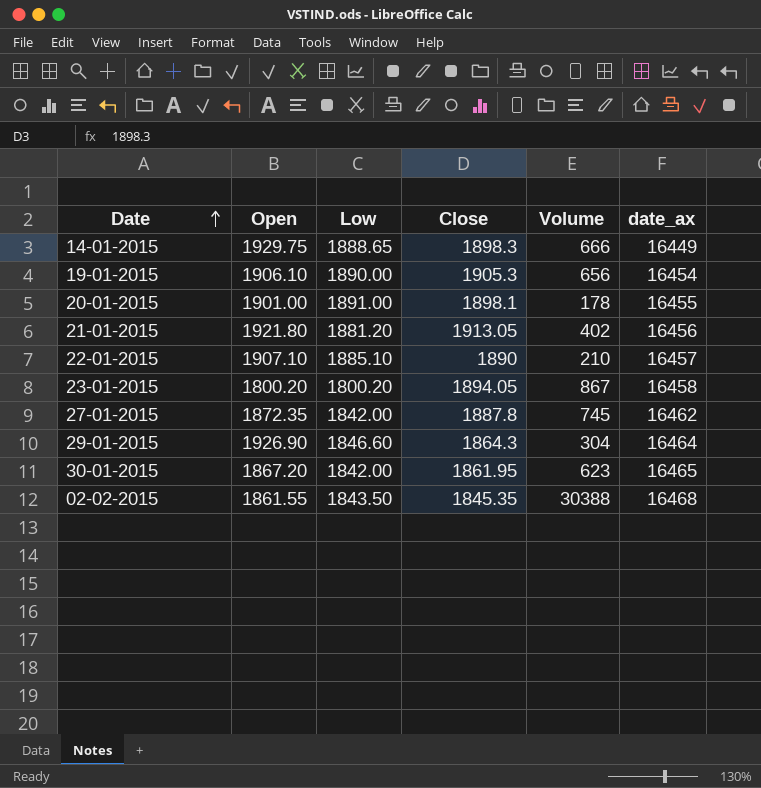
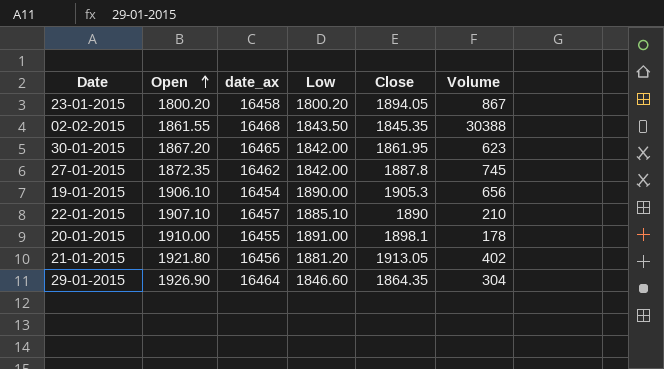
row order: Date ascending -> Open ascending
column date_ax | position: 6 -> 3
row 14-01-2015: 1929.75 | 1888.65 | 1898.3 | 666 | 16449 -> none
20-01-2015 | Open: 1901.00 -> 1910.00
29-01-2015 | Close: 1864.3 -> 1864.35

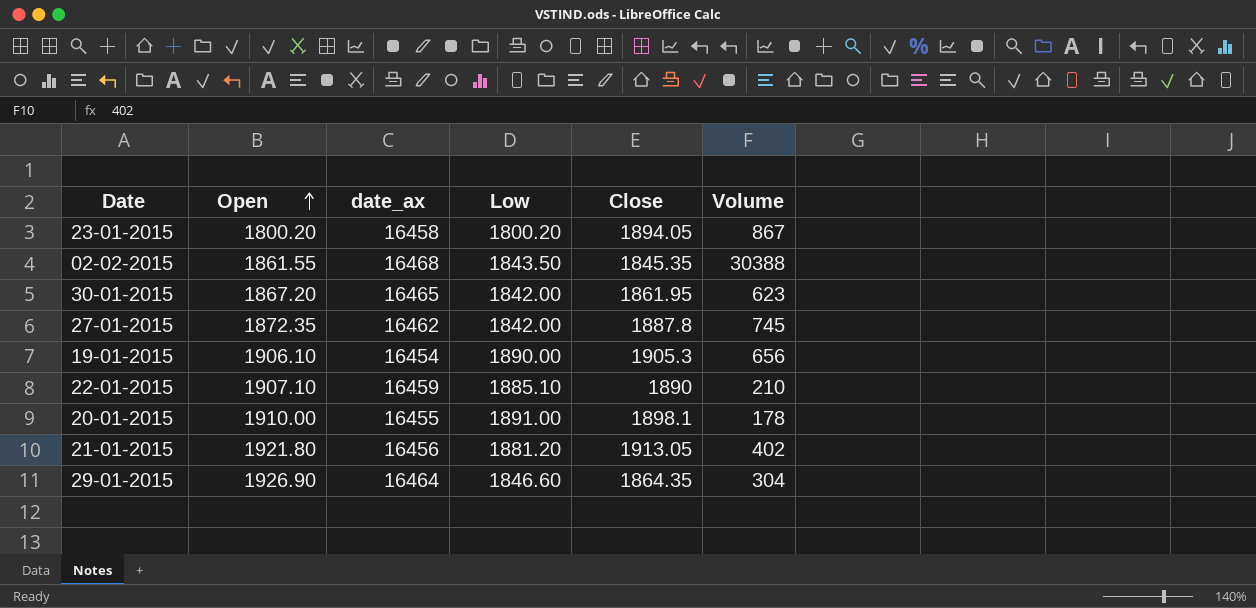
22-01-2015 | date_ax: 16457 -> 16459

